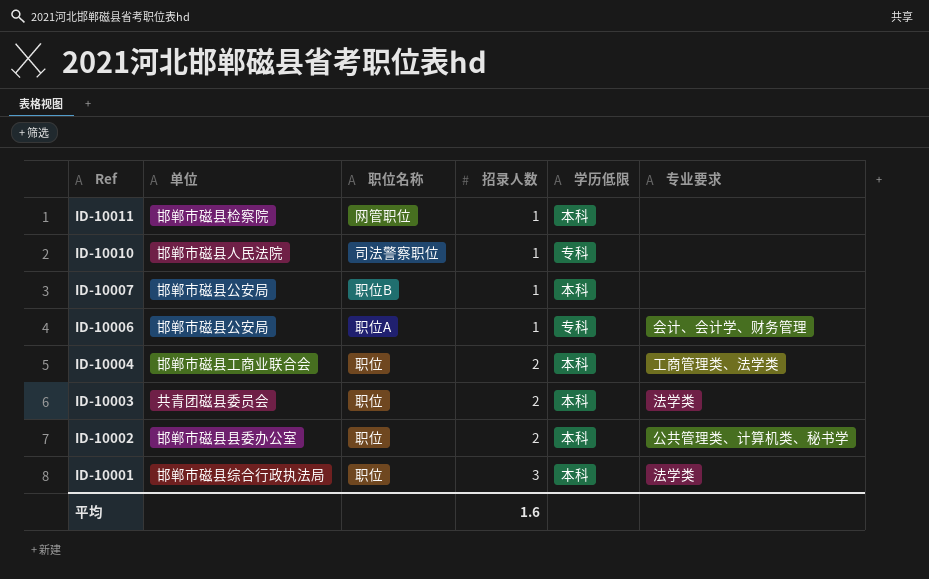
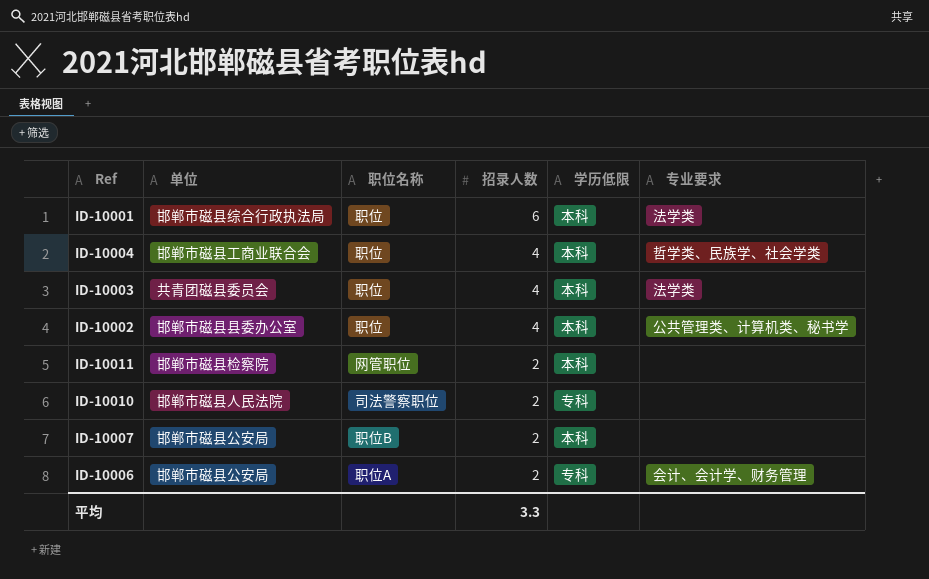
row order: Ref descending -> 招录人数 descending
ID-10001 | 招录人数: 3 -> 6
ID-10004 | 招录人数: 2 -> 4
ID-10004 | 专业要求: 工商管理类、法学类 -> 哲学类、民族学、社会学类
ID-10003 | 招录人数: 2 -> 4
ID-10002 | 招录人数: 2 -> 4
ID-10011 | 招录人数: 1 -> 2
ID-10010 | 招录人数: 1 -> 2
ID-10007 | 招录人数: 1 -> 2
ID-10006 | 招录人数: 1 -> 2
平均 | 招录人数: 1.6 -> 3.3

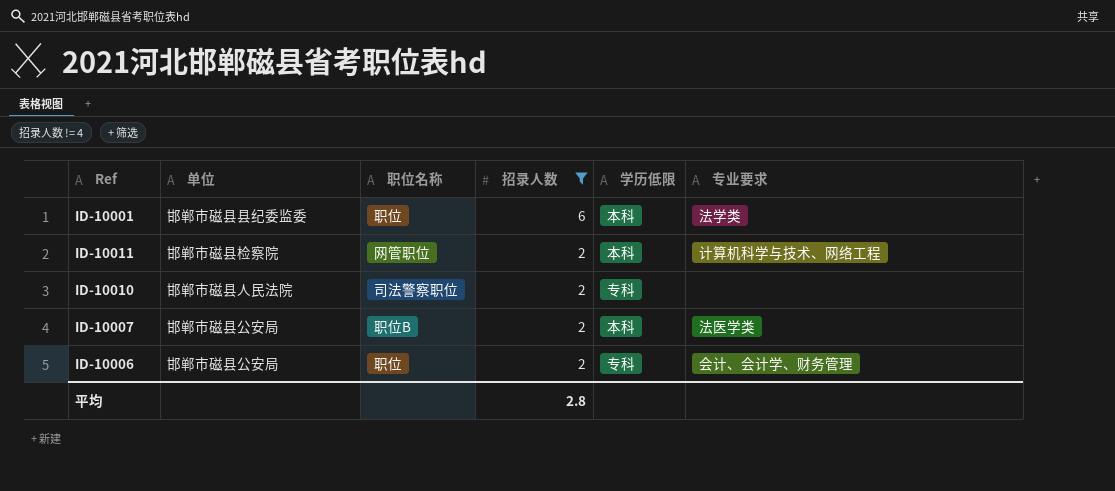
filter: none -> 招录人数 != 4
ID-10001 | 单位: 邯郸市磁县综合行政执法局 -> 邯郸市磁县县纪委监委
ID-10011 | 专业要求: none -> 计算机科学与技术、网络工程
ID-10007 | 专业要求: none -> 法医学类
ID-10006 | 职位名称: 职位A -> 职位
平均 | 招录人数: 3.3 -> 2.8

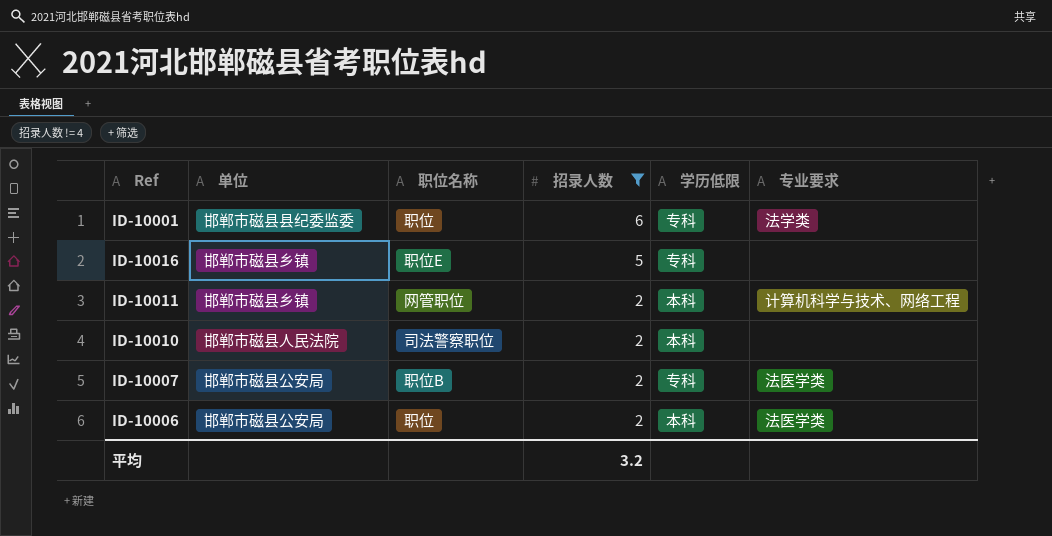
ID-10001 | 学历低限: 本科 -> 专科
row ID-10016: none -> 邯郸市磁县乡镇 | 职位E | 5 | 专科 | none
ID-10011 | 单位: 邯郸市磁县检察院 -> 邯郸市磁县乡镇
ID-10010 | 学历低限: 专科 -> 本科
ID-10007 | 学历低限: 本科 -> 专科
ID-10006 | 学历低限: 专科 -> 本科
ID-10006 | 专业要求: 会计、会计学、财务管理 -> 法医学类
平均 | 招录人数: 2.8 -> 3.2

